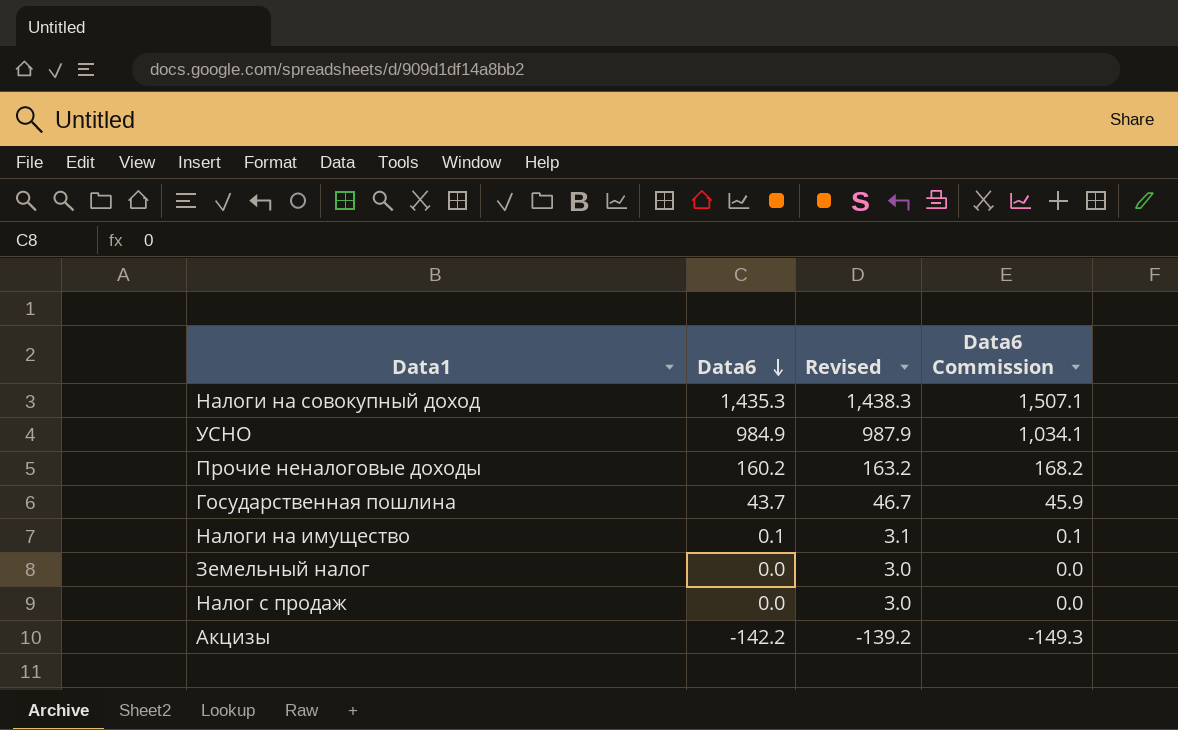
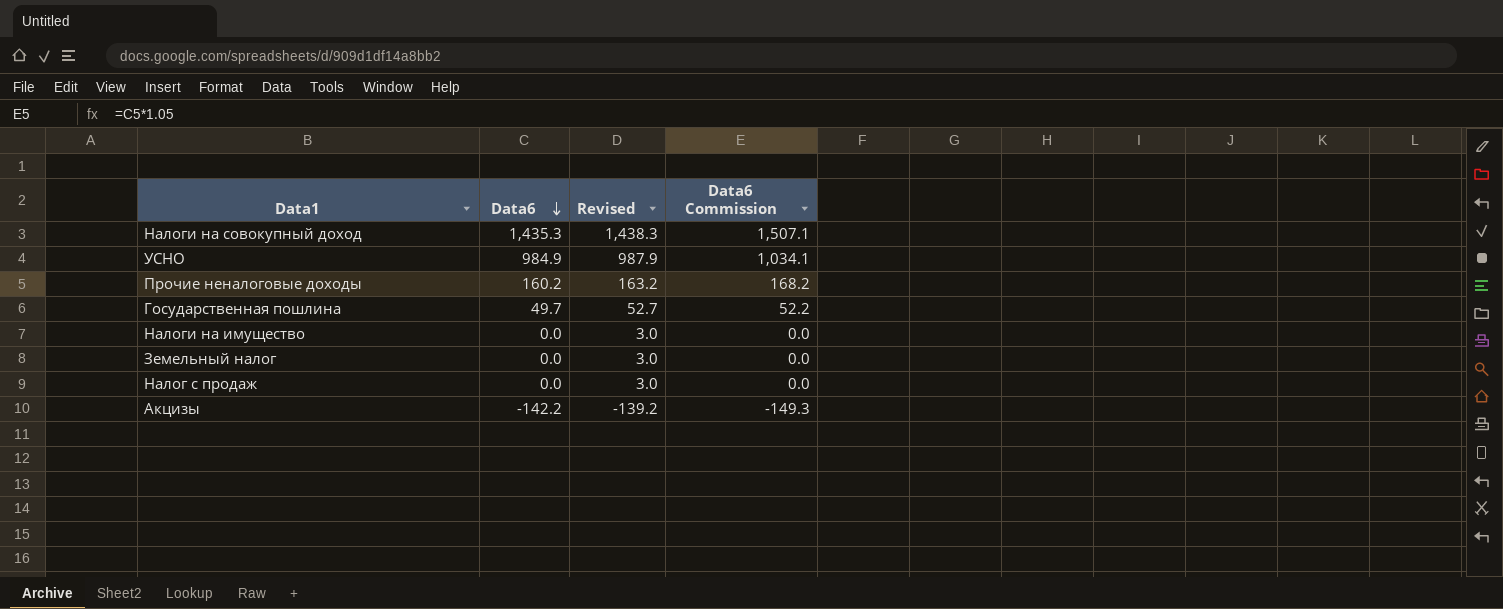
Государственная пошлина | Data6: 43.7 -> 49.7
Государственная пошлина | Revised: 46.7 -> 52.7
Государственная пошлина | Data6 Commission: 45.9 -> 52.2
Налоги на имущество | Data6: 0.1 -> 0.0
Налоги на имущество | Revised: 3.1 -> 3.0
Налоги на имущество | Data6 Commission: 0.1 -> 0.0

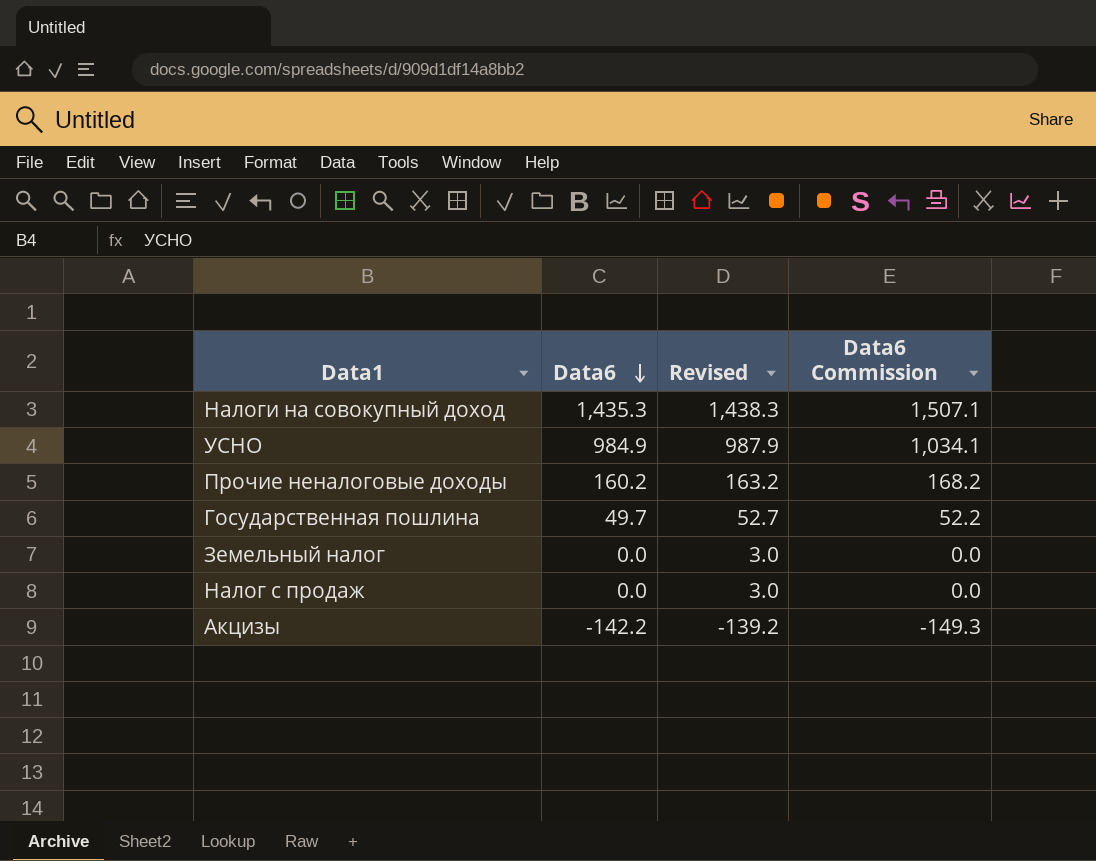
row Налоги на имущество: 0.0 | 3.0 | 0.0 -> none

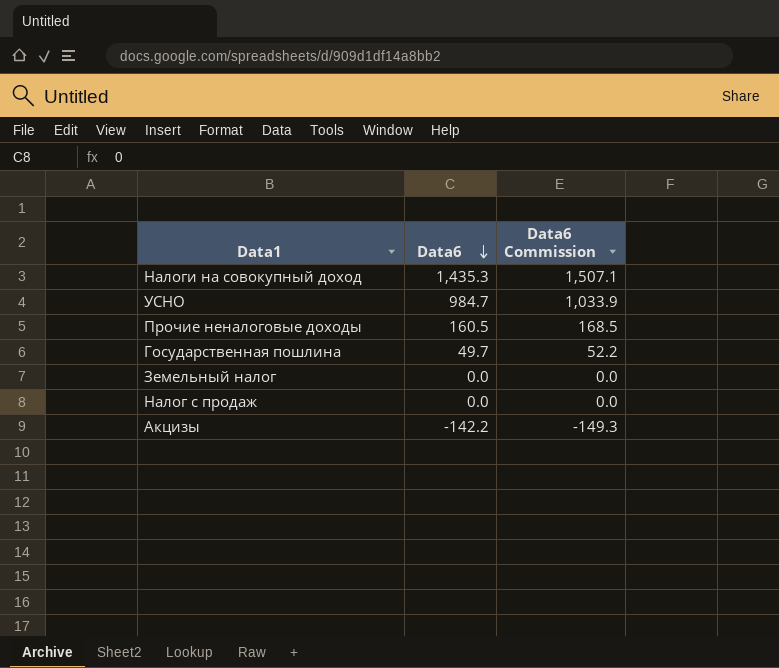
column Revised | formula: [Data6] + 3 -> none
УСНО | Data6: 984.9 -> 984.7
УСНО | Data6 Commission: 1,034.1 -> 1,033.9
Прочие неналоговые доходы | Data6: 160.2 -> 160.5
Прочие неналоговые доходы | Data6 Commission: 168.2 -> 168.5

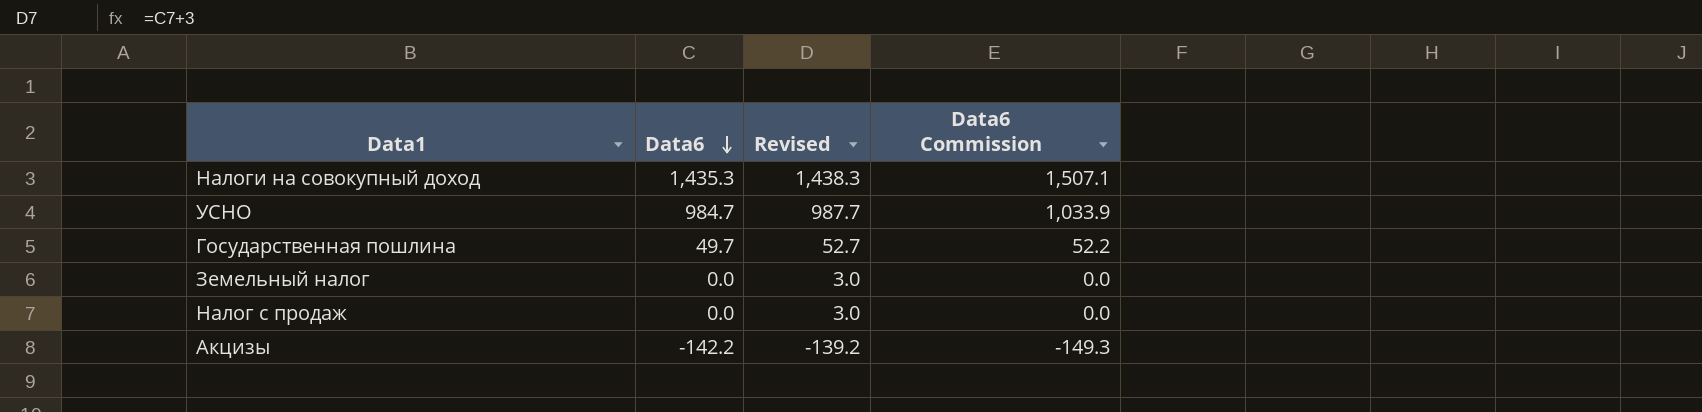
column Revised | formula: none -> [Data6] + 3
row Прочие неналоговые доходы: 160.5 | 168.5 -> none

